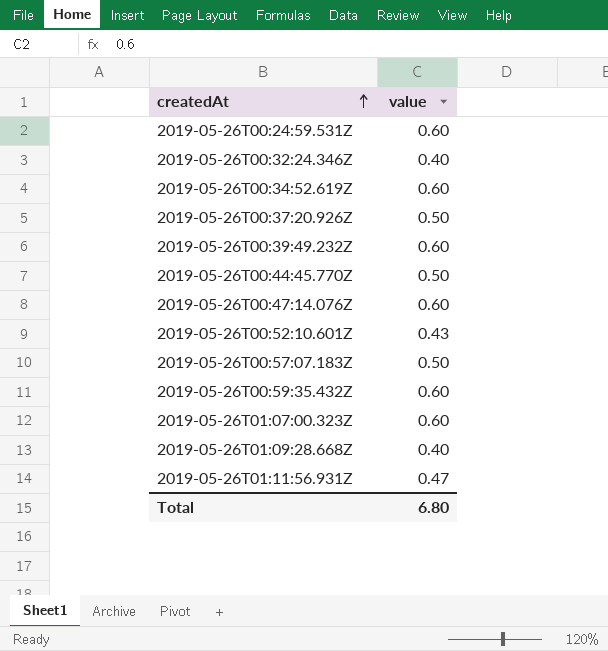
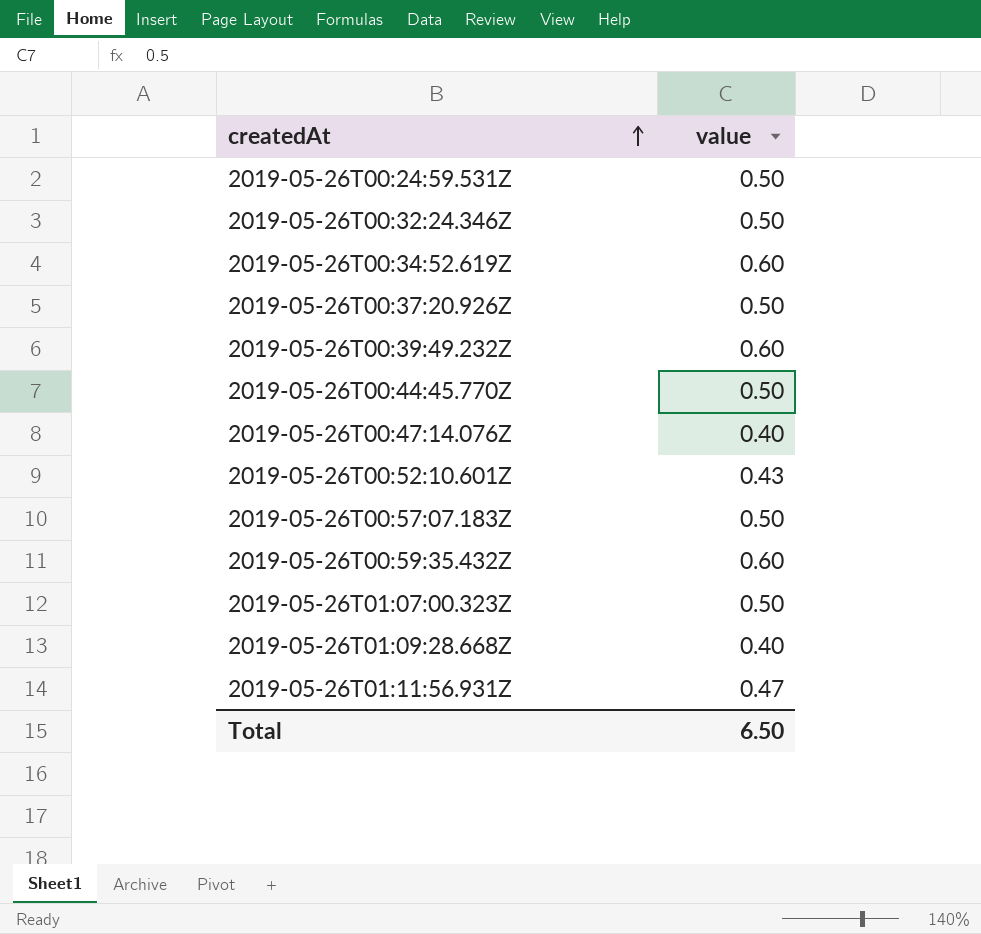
2019-05-26T00:24:59.531Z | value: 0.60 -> 0.50
2019-05-26T00:32:24.346Z | value: 0.40 -> 0.50
2019-05-26T00:47:14.076Z | value: 0.60 -> 0.40
2019-05-26T01:07:00.323Z | value: 0.60 -> 0.50
Total | value: 6.80 -> 6.50

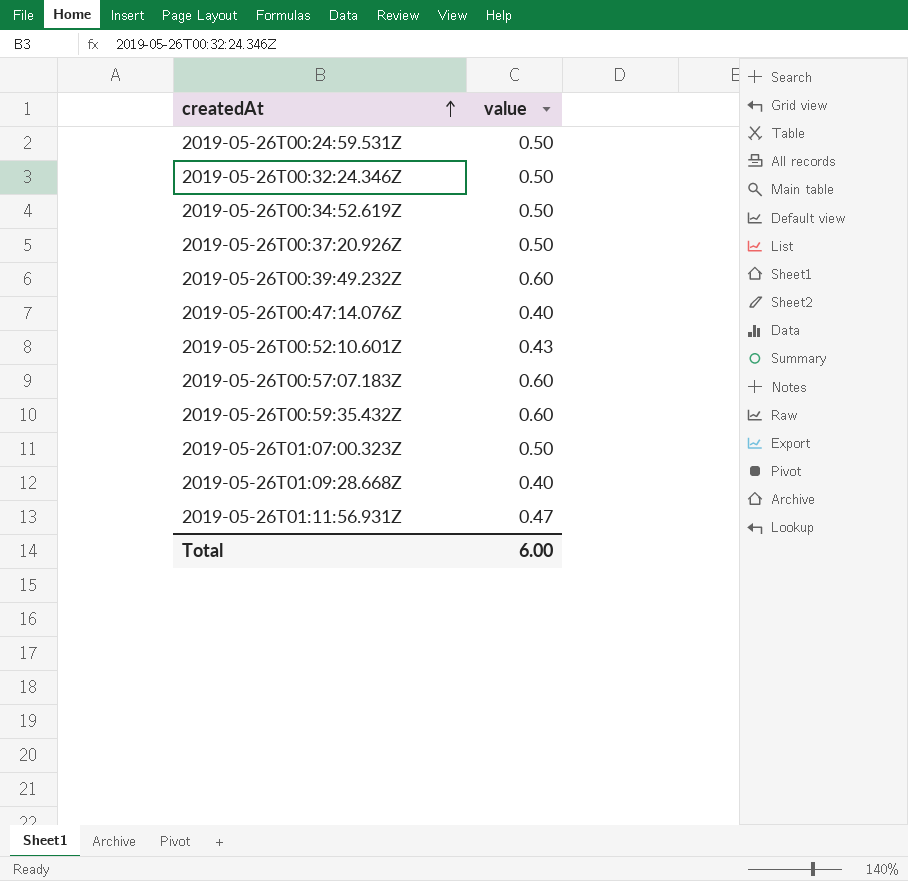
row 2019-05-26T00:44:45.770Z: 0.50 -> none
2019-05-26T00:34:52.619Z | value: 0.60 -> 0.50
2019-05-26T00:57:07.183Z | value: 0.50 -> 0.60
Total | value: 6.50 -> 6.00

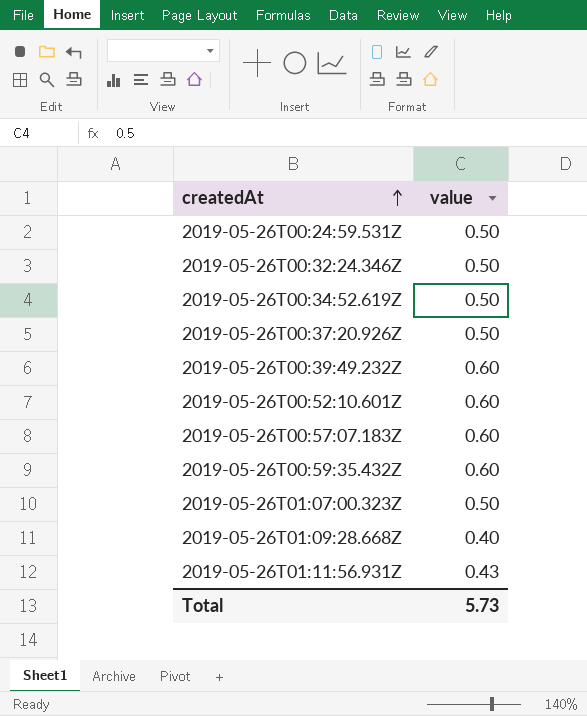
row 2019-05-26T00:47:14.076Z: 0.40 -> none
2019-05-26T00:52:10.601Z | value: 0.43 -> 0.60
2019-05-26T01:11:56.931Z | value: 0.47 -> 0.43
Total | value: 6.00 -> 5.73

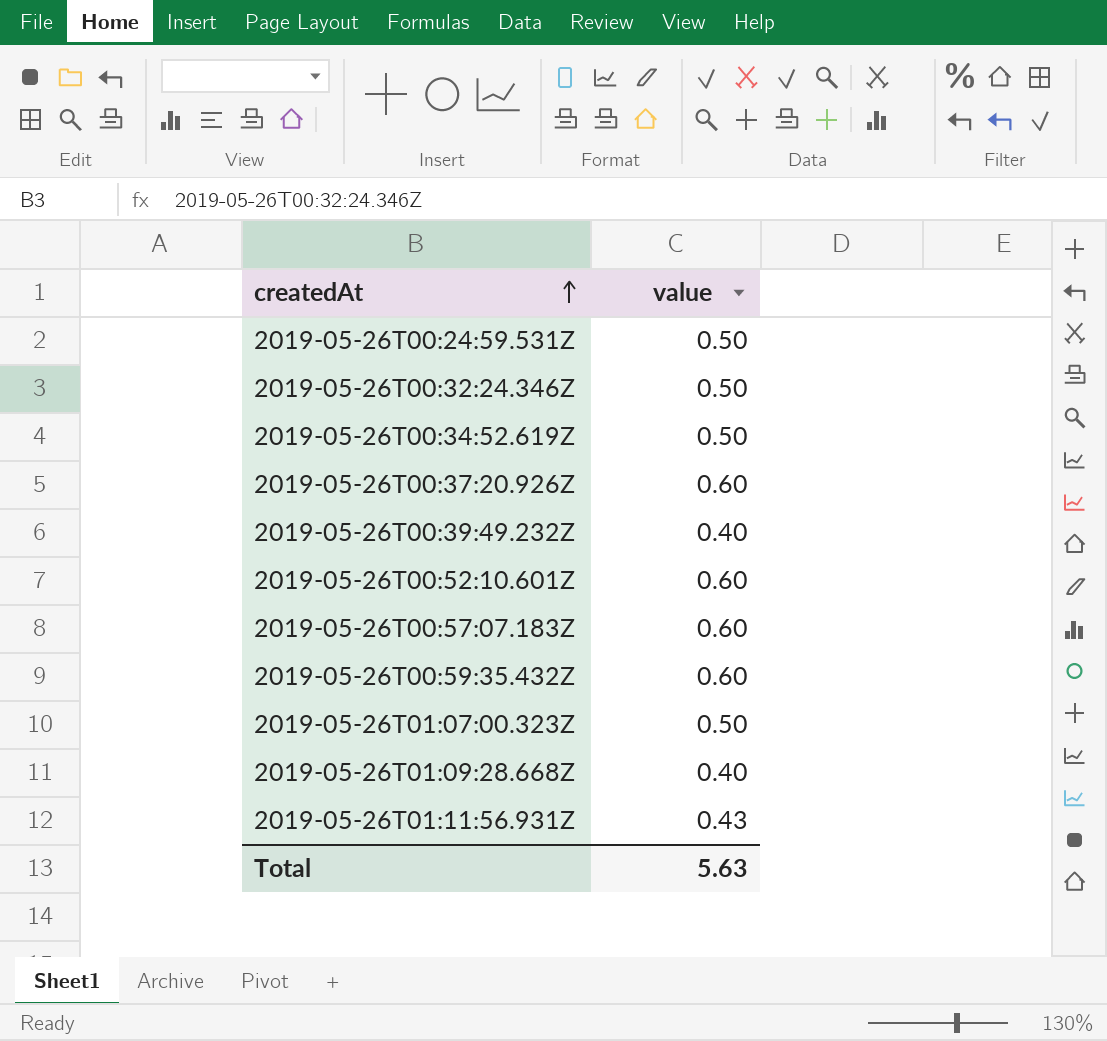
2019-05-26T00:37:20.926Z | value: 0.50 -> 0.60
2019-05-26T00:39:49.232Z | value: 0.60 -> 0.40
Total | value: 5.73 -> 5.63

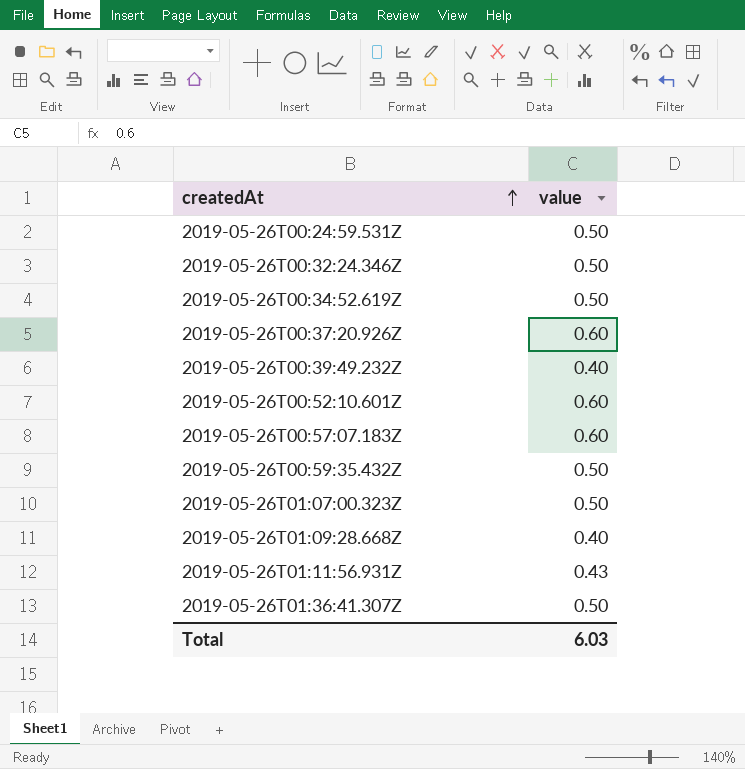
2019-05-26T00:59:35.432Z | value: 0.60 -> 0.50
row 2019-05-26T01:36:41.307Z: none -> 0.50
Total | value: 5.63 -> 6.03

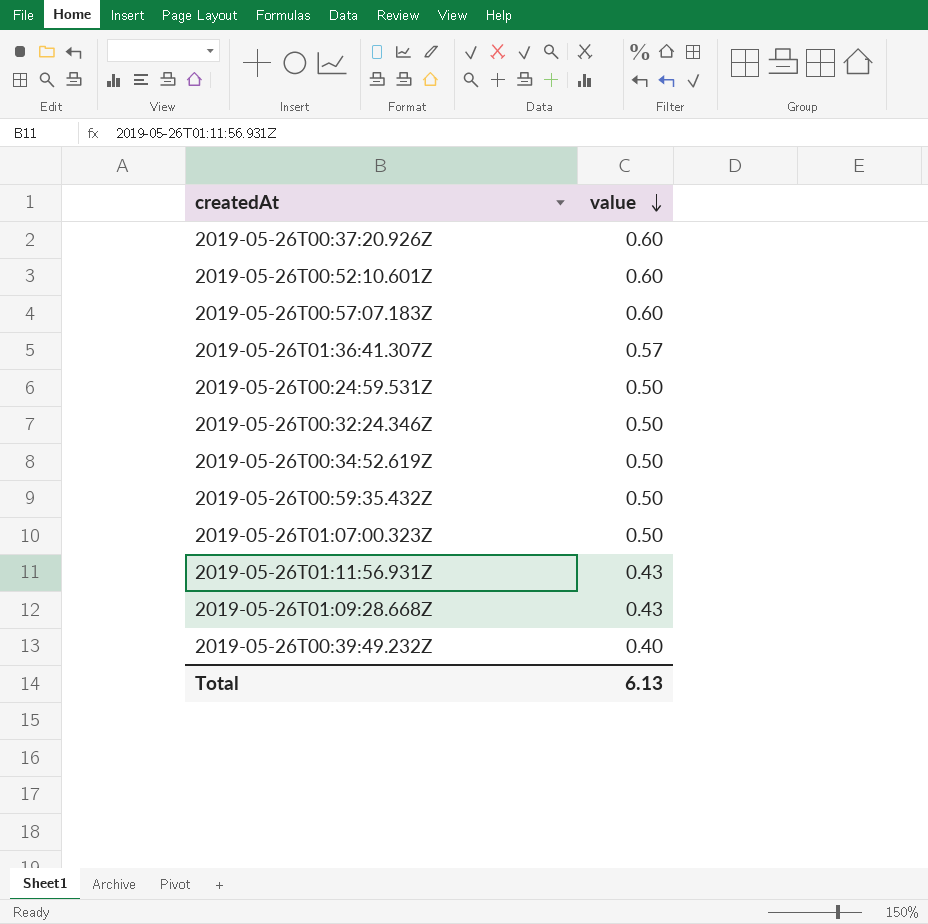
row order: createdAt ascending -> value descending
2019-05-26T01:36:41.307Z | value: 0.50 -> 0.57
2019-05-26T01:09:28.668Z | value: 0.40 -> 0.43
Total | value: 6.03 -> 6.13

